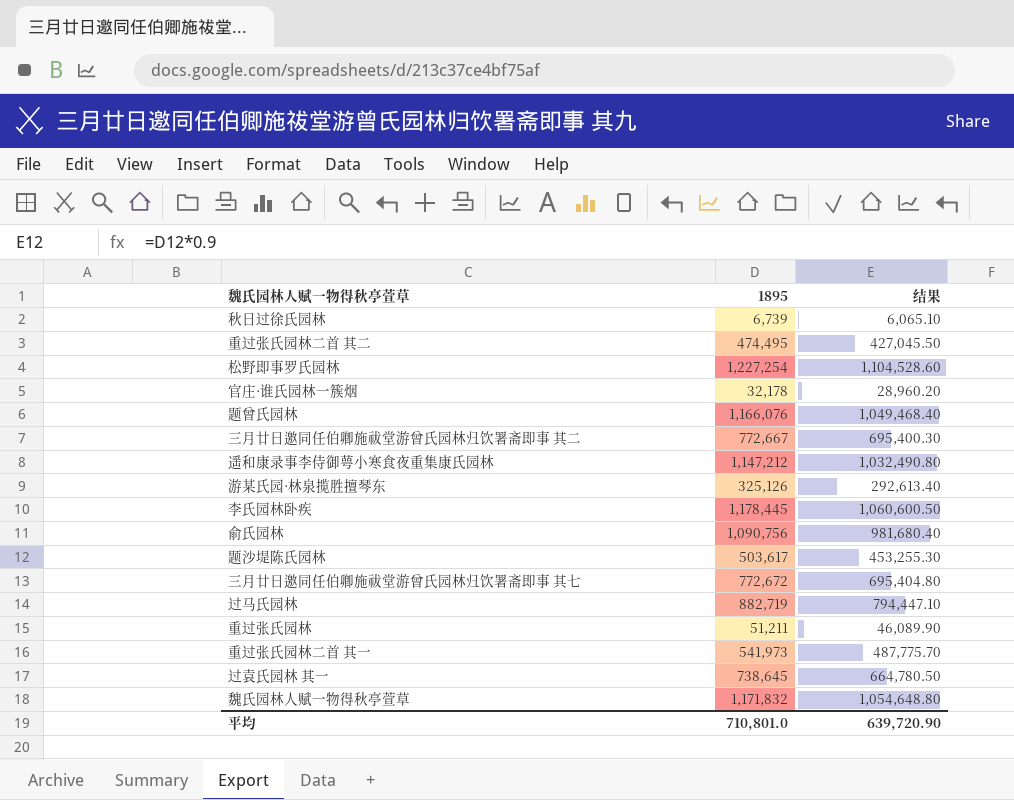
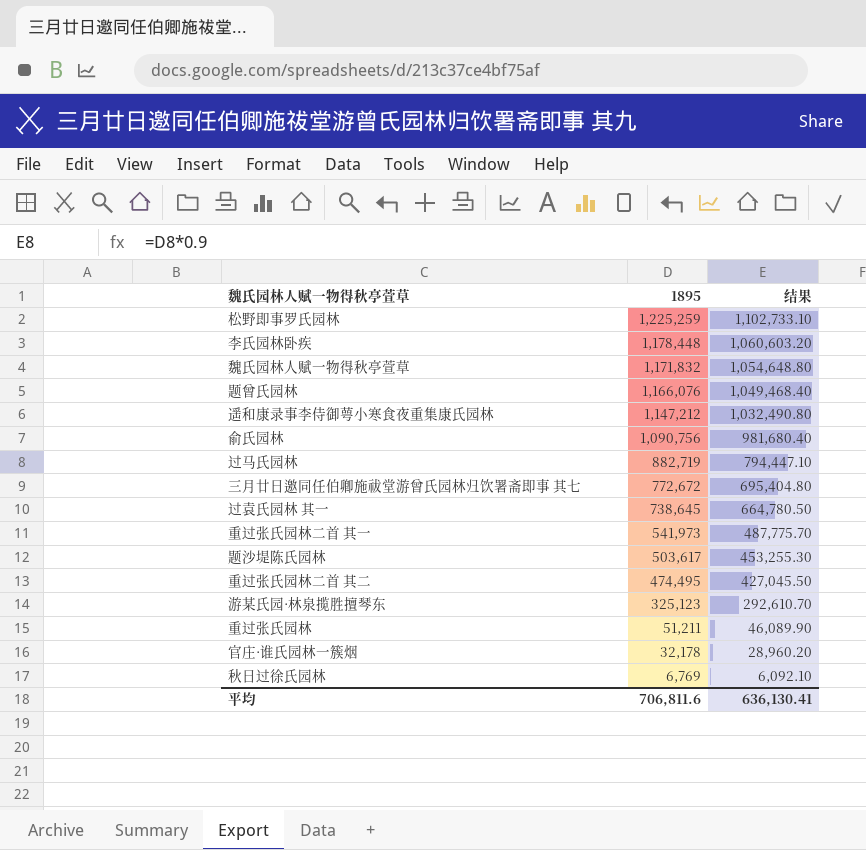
row order: none -> 1895 descending
row 三月廿日邀同任伯卿施祓堂游曾氏园林归饮署斋即事 其二: 772,667 | 695,400.30 -> none
松野即事罗氏园林 | 1895: 1,227,254 -> 1,225,259
松野即事罗氏园林 | 结果: 1,104,528.60 -> 1,102,733.10
李氏园林卧疾 | 1895: 1,178,445 -> 1,178,448
李氏园林卧疾 | 结果: 1,060,600.50 -> 1,060,603.20
游某氏园·林泉揽胜擅琴东 | 1895: 325,126 -> 325,123
游某氏园·林泉揽胜擅琴东 | 结果: 292,613.40 -> 292,610.70
秋日过徐氏园林 | 1895: 6,739 -> 6,769
秋日过徐氏园林 | 结果: 6,065.10 -> 6,092.10
平均 | 1895: 710,801.0 -> 706,811.6
平均 | 结果: 639,720.90 -> 636,130.41

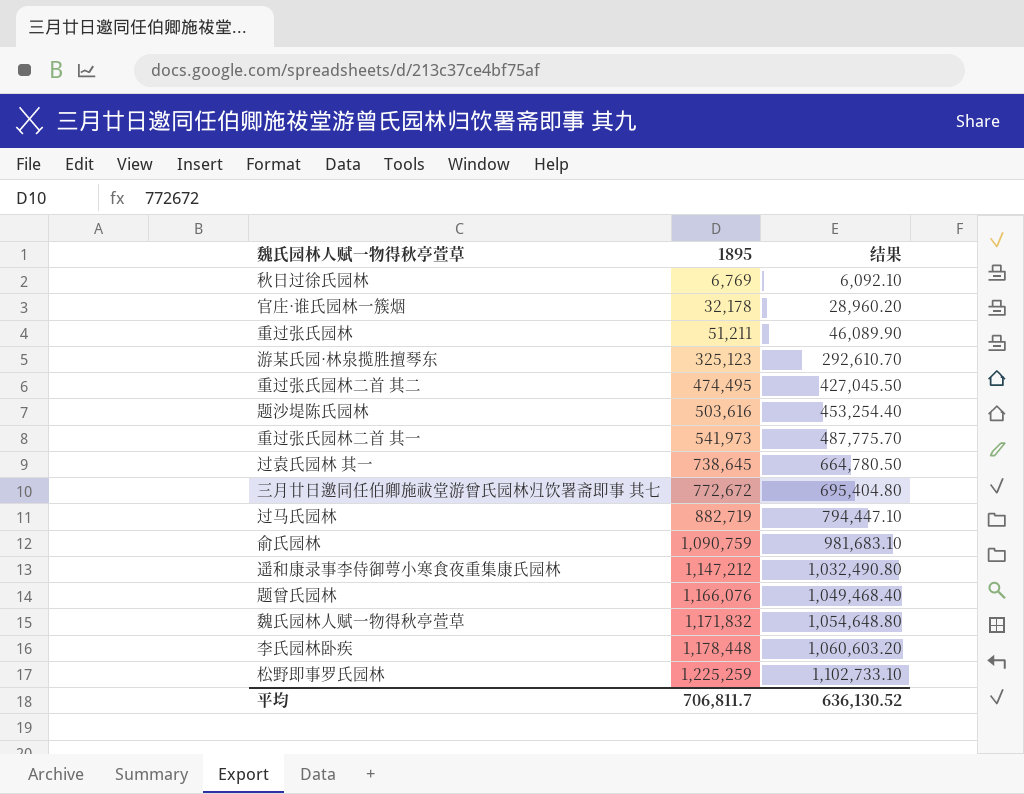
row order: 1895 descending -> 1895 ascending
题沙堤陈氏园林 | 1895: 503,617 -> 503,616
题沙堤陈氏园林 | 结果: 453,255.30 -> 453,254.40
俞氏园林 | 1895: 1,090,756 -> 1,090,759
俞氏园林 | 结果: 981,680.40 -> 981,683.10
平均 | 1895: 706,811.6 -> 706,811.7
平均 | 结果: 636,130.41 -> 636,130.52

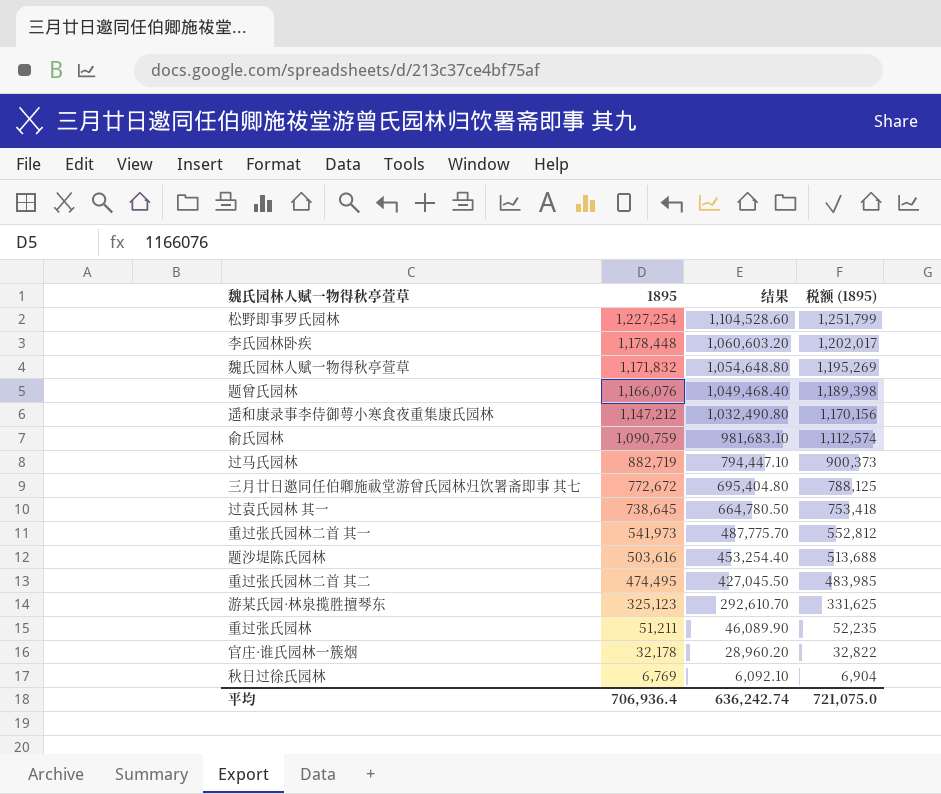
row order: 1895 ascending -> 1895 descending
column 税额 (1895) | formula: none -> [1895] * 1.02
松野即事罗氏园林 | 1895: 1,225,259 -> 1,227,254
松野即事罗氏园林 | 结果: 1,102,733.10 -> 1,104,528.60
平均 | 1895: 706,811.7 -> 706,936.4
平均 | 结果: 636,130.52 -> 636,242.74

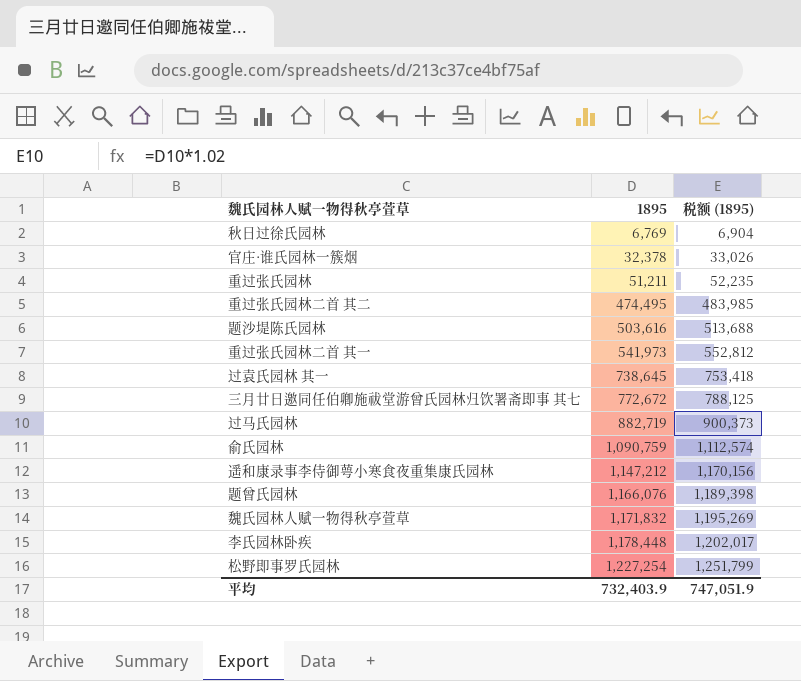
row order: 1895 descending -> 1895 ascending
column 结果 | formula: [1895] * 0.9 -> none
row 游某氏园·林泉揽胜擅琴东: 325,123 | 292,610.70 | 331,625 -> none
官庄·谁氏园林一簇烟 | 1895: 32,178 -> 32,378
官庄·谁氏园林一簇烟 | 税额 (1895): 32,822 -> 33,026
平均 | 1895: 706,936.4 -> 732,403.9
平均 | 税额 (1895): 721,075.0 -> 747,051.9

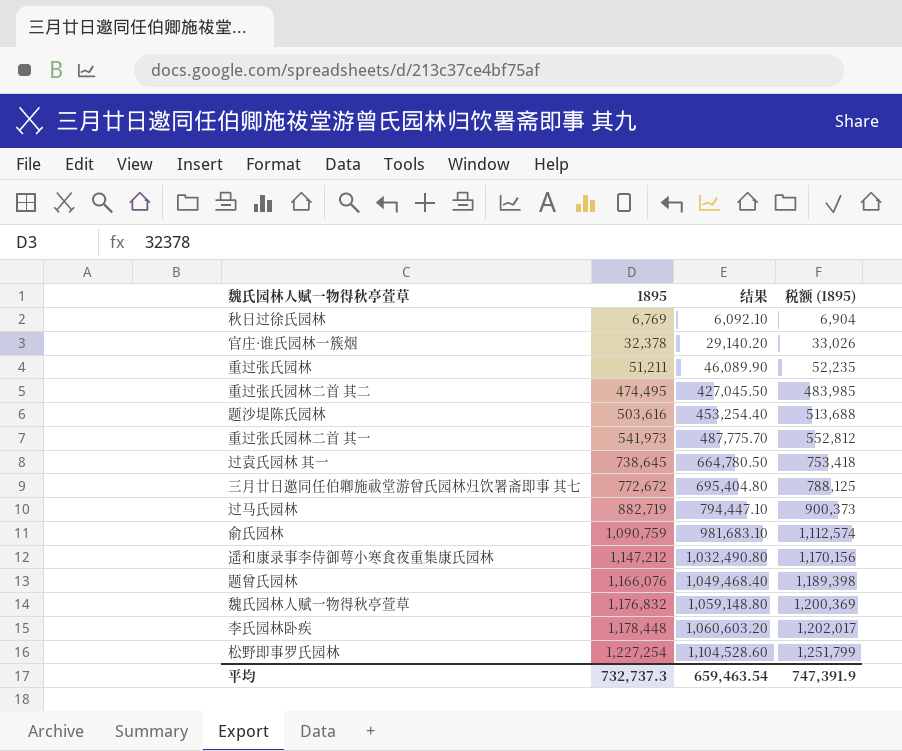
column 结果 | formula: none -> [1895] * 0.9
魏氏园林人赋一物得秋亭萱草 | 1895: 1,171,832 -> 1,176,832
魏氏园林人赋一物得秋亭萱草 | 税额 (1895): 1,195,269 -> 1,200,369
平均 | 1895: 732,403.9 -> 732,737.3
平均 | 税额 (1895): 747,051.9 -> 747,391.9

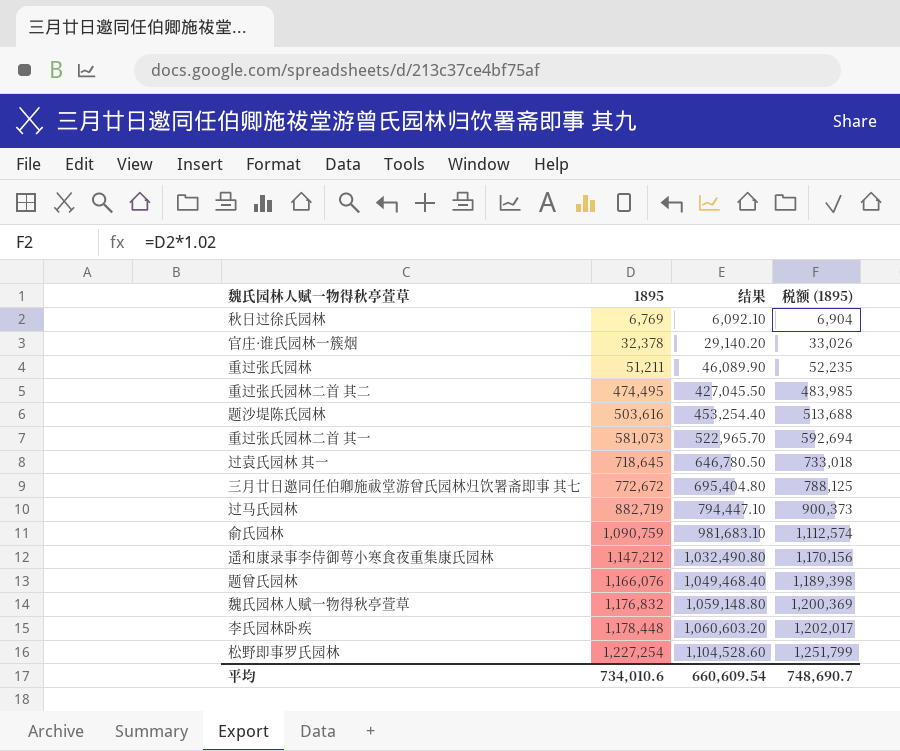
重过张氏园林二首 其一 | 1895: 541,973 -> 581,073
重过张氏园林二首 其一 | 结果: 487,775.70 -> 522,965.70
重过张氏园林二首 其一 | 税额 (1895): 552,812 -> 592,694
过袁氏园林 其一 | 1895: 738,645 -> 718,645
过袁氏园林 其一 | 结果: 664,780.50 -> 646,780.50
过袁氏园林 其一 | 税额 (1895): 753,418 -> 733,018
平均 | 1895: 732,737.3 -> 734,010.6
平均 | 结果: 659,463.54 -> 660,609.54
平均 | 税额 (1895): 747,391.9 -> 748,690.7

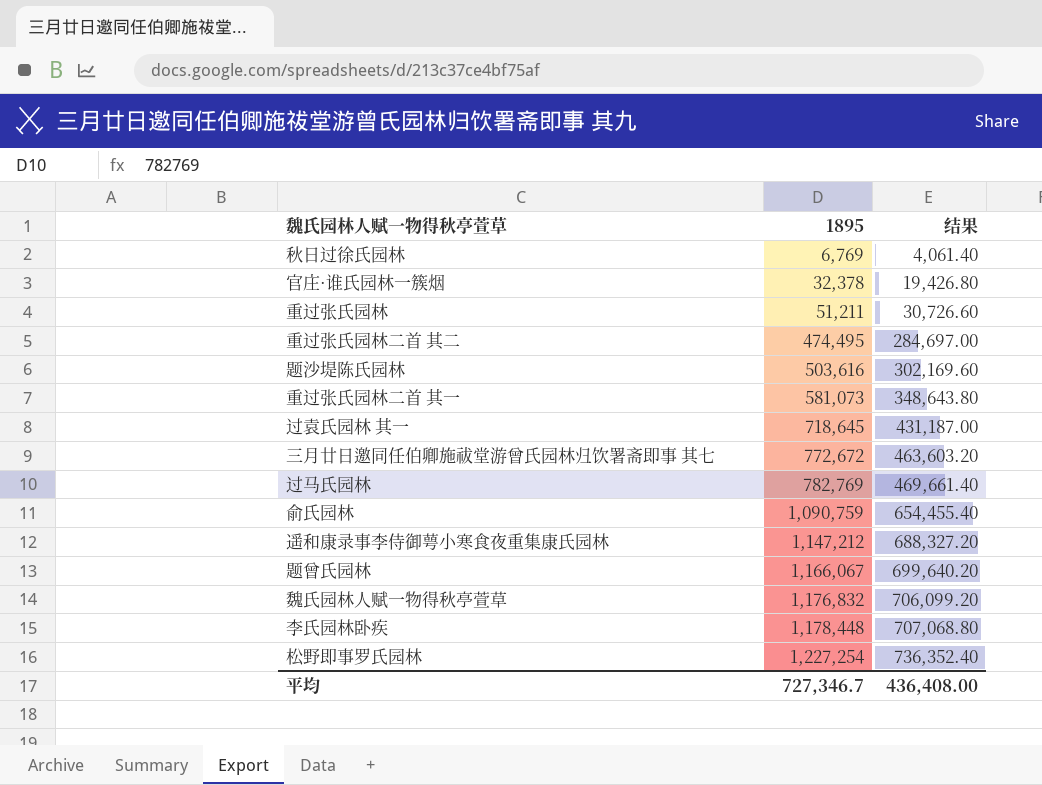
column 税额 (1895) | formula: [1895] * 1.02 -> none
column 结果 | formula: [1895] * 0.9 -> [1895] * 0.6
过马氏园林 | 1895: 882,719 -> 782,769
题曾氏园林 | 1895: 1,166,076 -> 1,166,067
平均 | 1895: 734,010.6 -> 727,346.7
平均 | 结果: 660,609.54 -> 436,408.00

